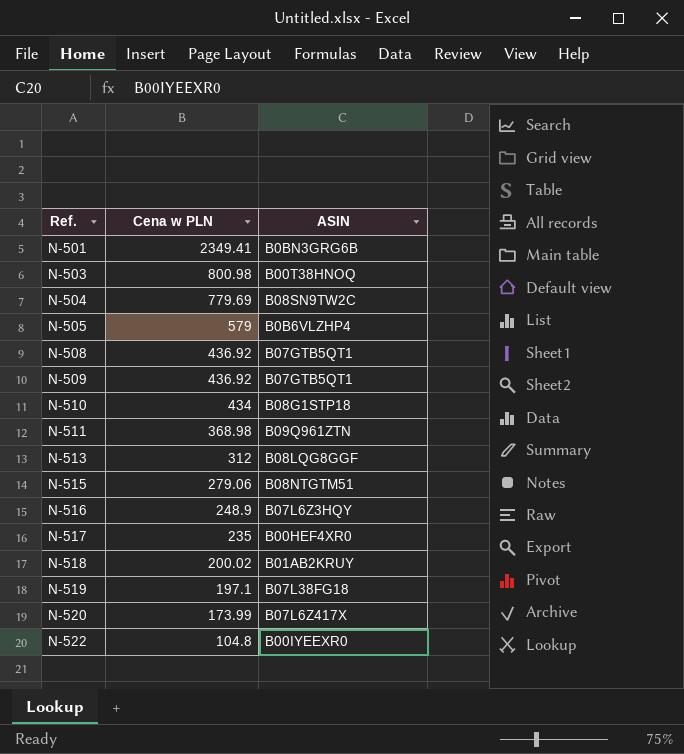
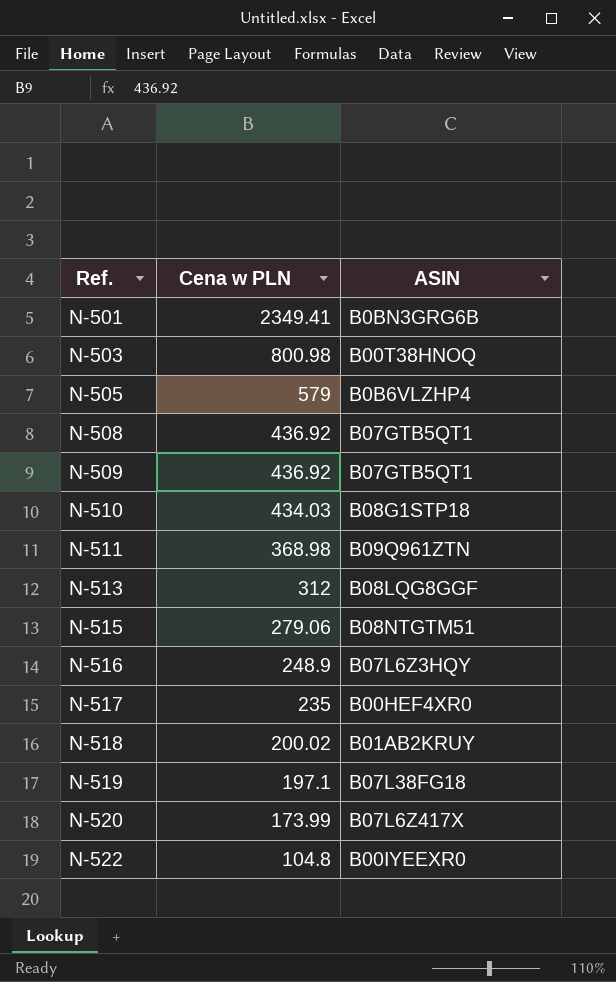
row N-504: 779.69 | B08SN9TW2C -> none
N-510 | Cena w PLN: 434 -> 434.03

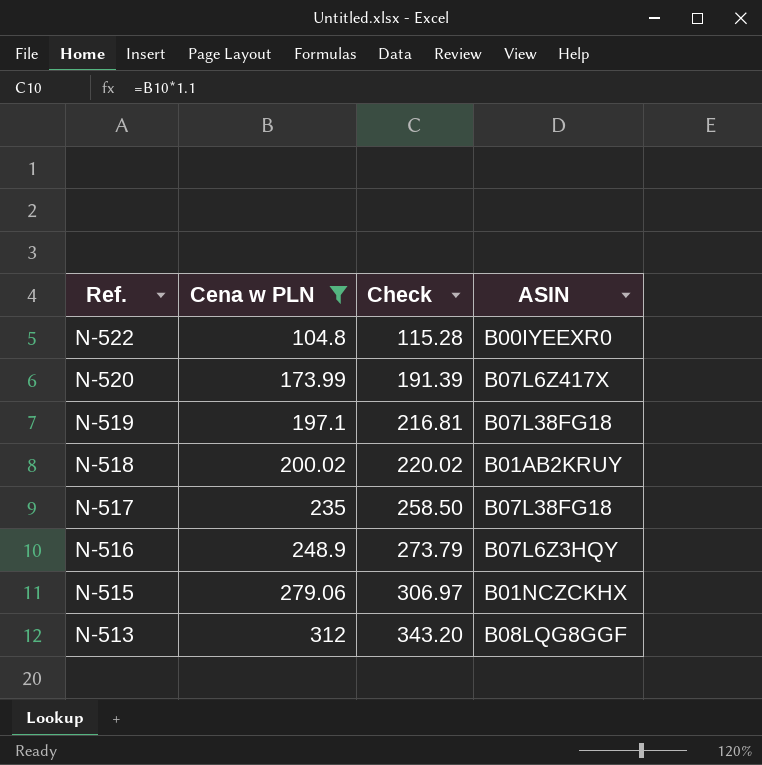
filter: none -> Cena w PLN <= 312
row order: Ref. ascending -> Ref. descending
column Check | formula: none -> [Cena w PLN] * 1.1
N-517 | ASIN: B00HEF4XR0 -> B07L38FG18
N-515 | ASIN: B08NTGTM51 -> B01NCZCKHX

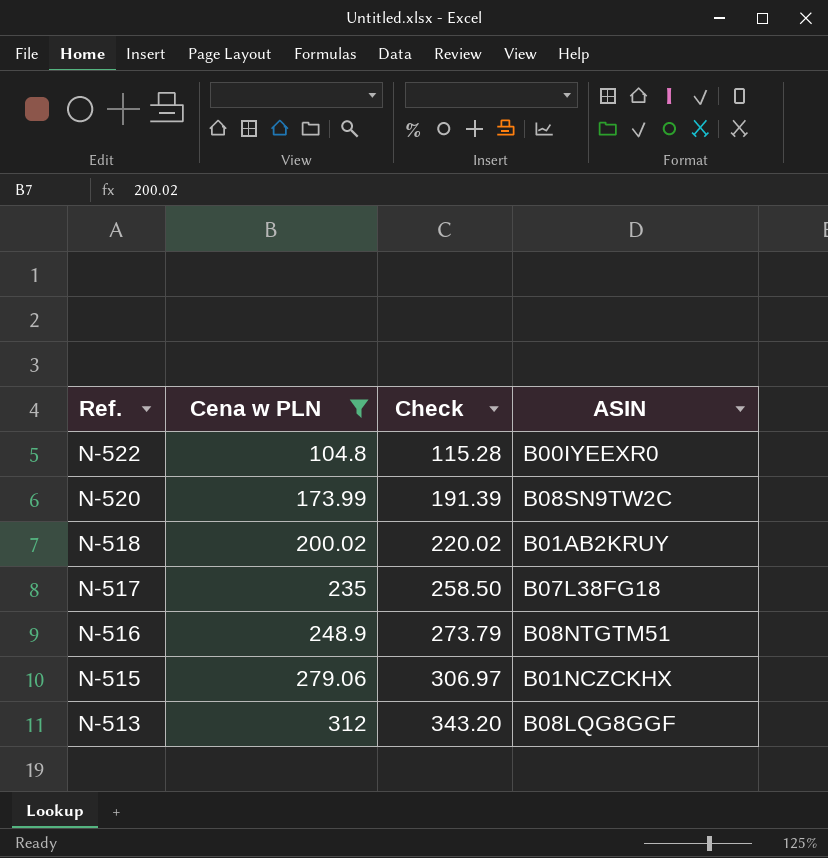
row N-519: 197.1 | 216.81 | B07L38FG18 -> none
N-520 | ASIN: B07L6Z417X -> B08SN9TW2C
N-516 | ASIN: B07L6Z3HQY -> B08NTGTM51

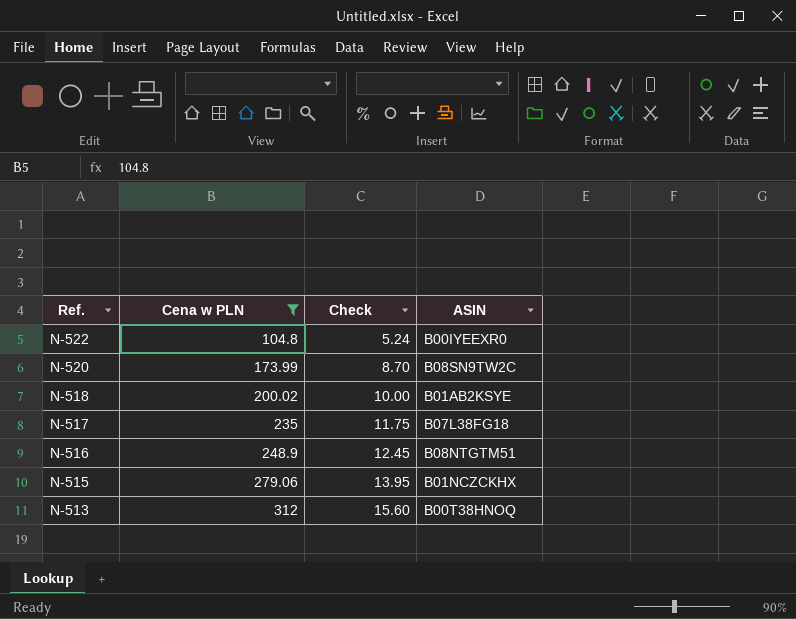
column Check | formula: [Cena w PLN] * 1.1 -> [Cena w PLN] * 0.05
N-518 | ASIN: B01AB2KRUY -> B01AB2KSYE
N-513 | ASIN: B08LQG8GGF -> B00T38HNOQ

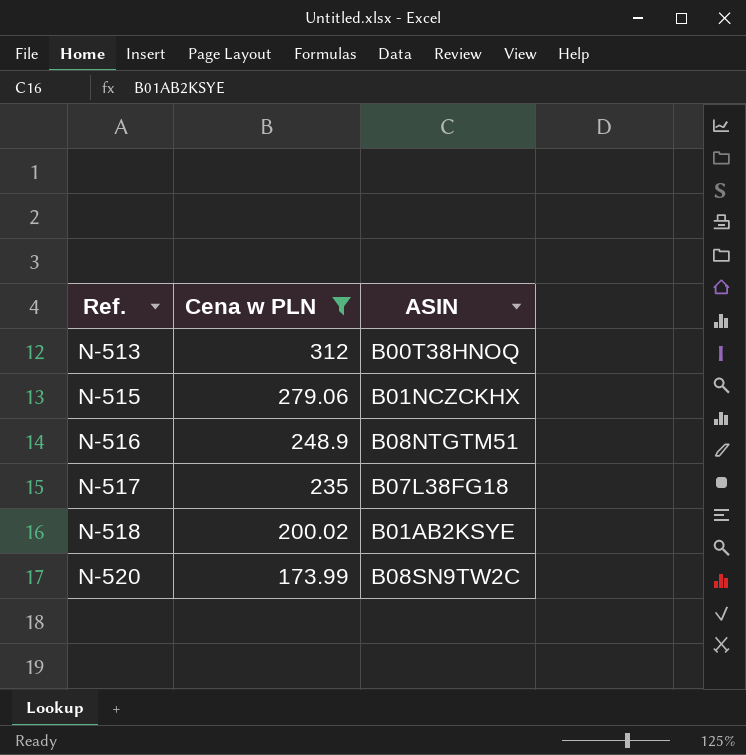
row order: Ref. descending -> Ref. ascending
column Check | formula: [Cena w PLN] * 0.05 -> none
row N-522: 104.8 | 5.24 | B00IYEEXR0 -> none

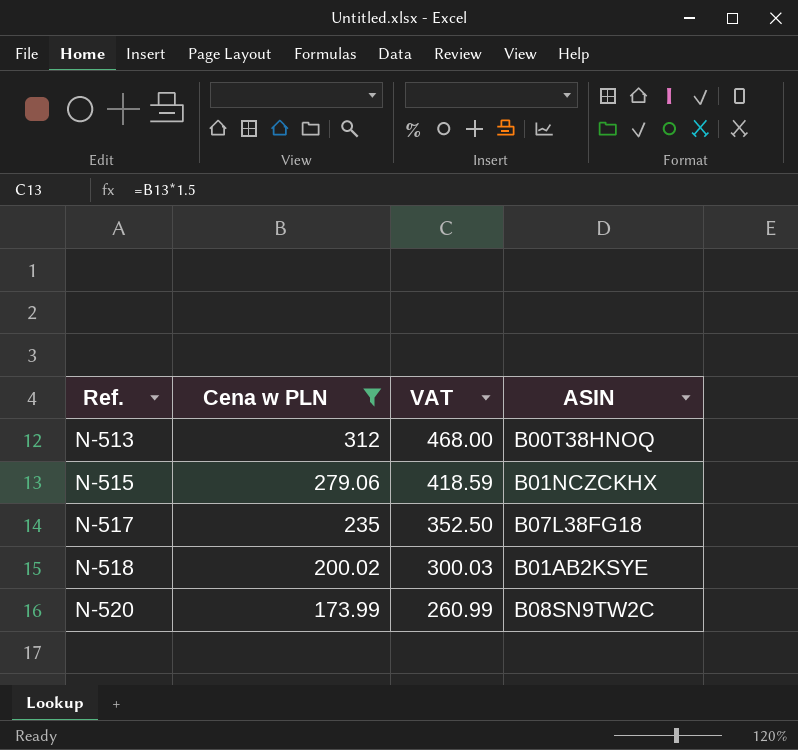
column VAT | formula: none -> [Cena w PLN] * 1.5
row N-516: 248.9 | B08NTGTM51 -> none

